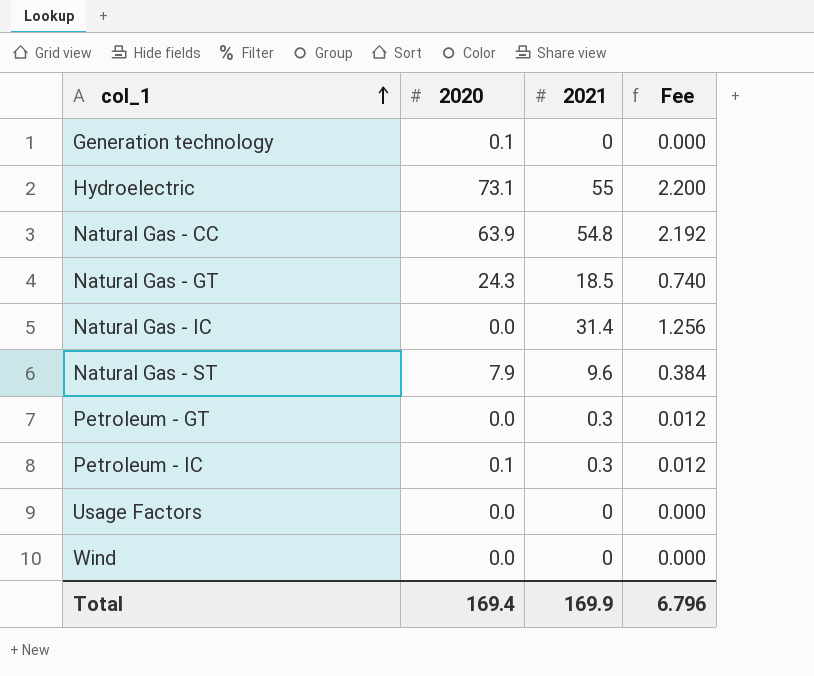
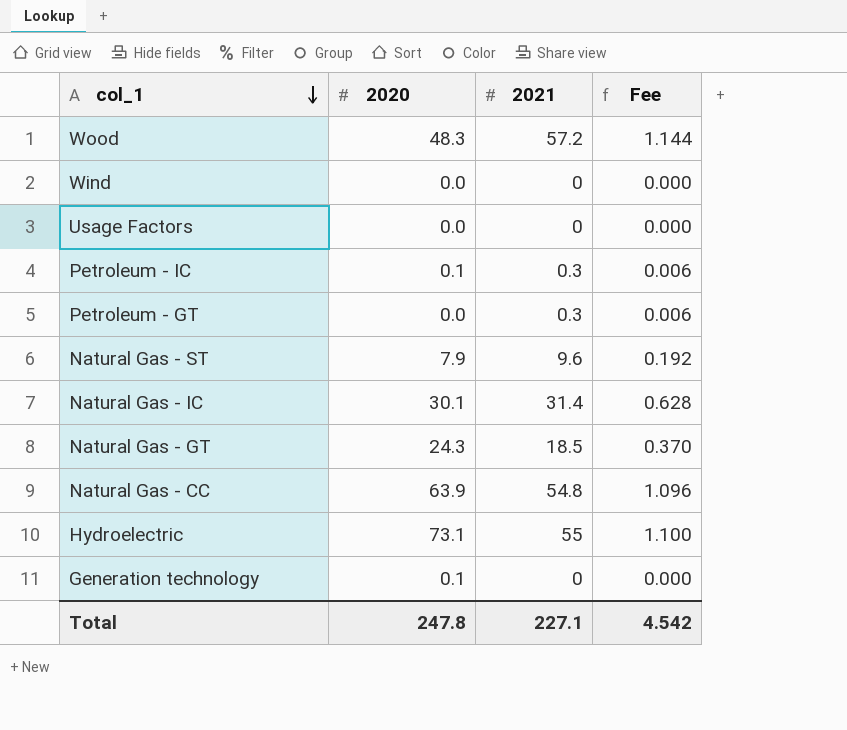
row order: col_1 ascending -> col_1 descending
column Fee | formula: [2021] * 0.04 -> [2021] * 0.02
row Wood: none -> 48.3 | 57.2 | 1.144
Natural Gas - IC | 2020: 0.0 -> 30.1
Total | 2020: 169.4 -> 247.8
Total | 2021: 169.9 -> 227.1
Total | Fee: 6.796 -> 4.542

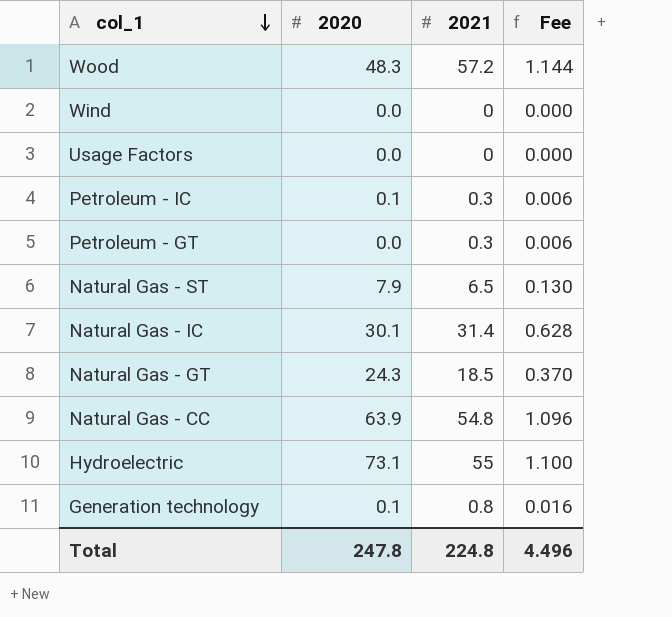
Natural Gas - ST | 2021: 9.6 -> 6.5
Natural Gas - ST | Fee: 0.192 -> 0.130
Generation technology | 2021: 0 -> 0.8
Generation technology | Fee: 0.000 -> 0.016
Total | 2021: 227.1 -> 224.8
Total | Fee: 4.542 -> 4.496

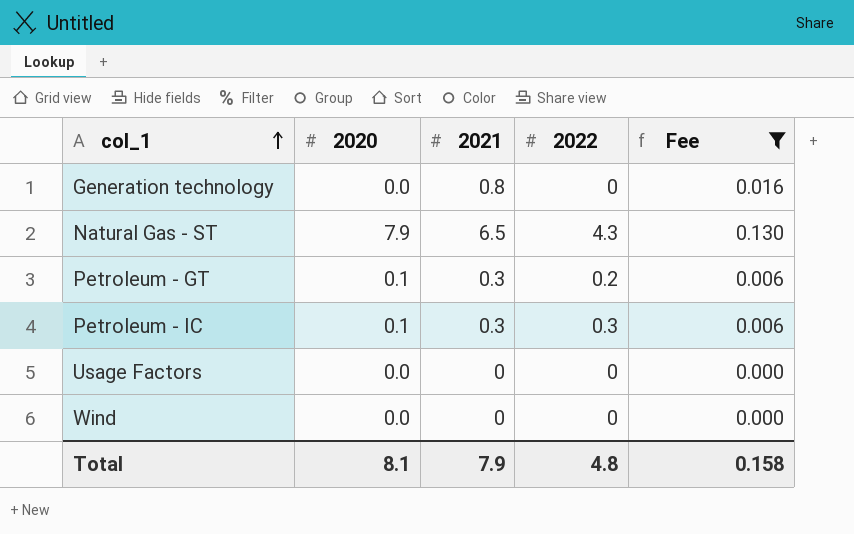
filter: none -> Fee <= 0.130
row order: col_1 descending -> col_1 ascending
column 2022 | position: none -> 4
Generation technology | 2020: 0.1 -> 0.0
Petroleum - GT | 2020: 0.0 -> 0.1
Total | 2020: 247.8 -> 8.1
Total | 2021: 224.8 -> 7.9
Total | Fee: 4.496 -> 0.158

